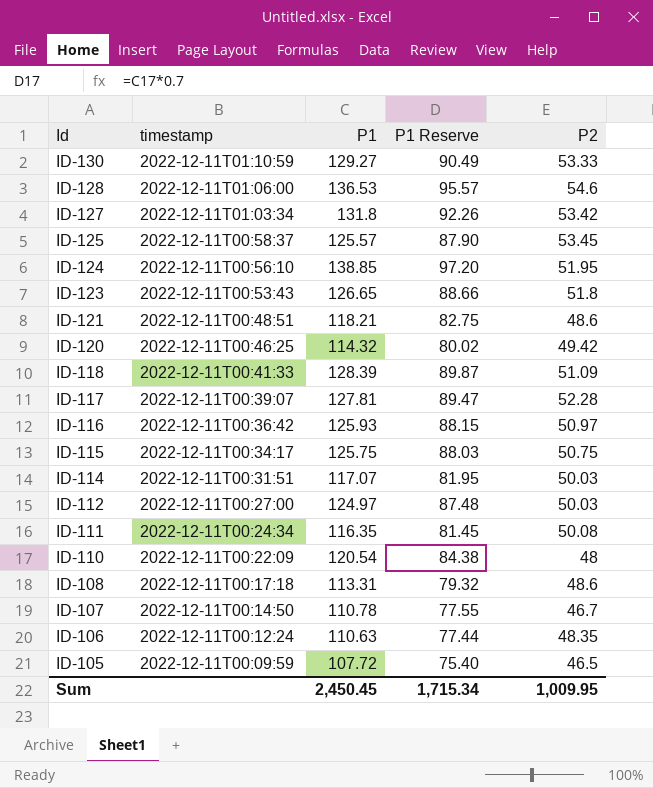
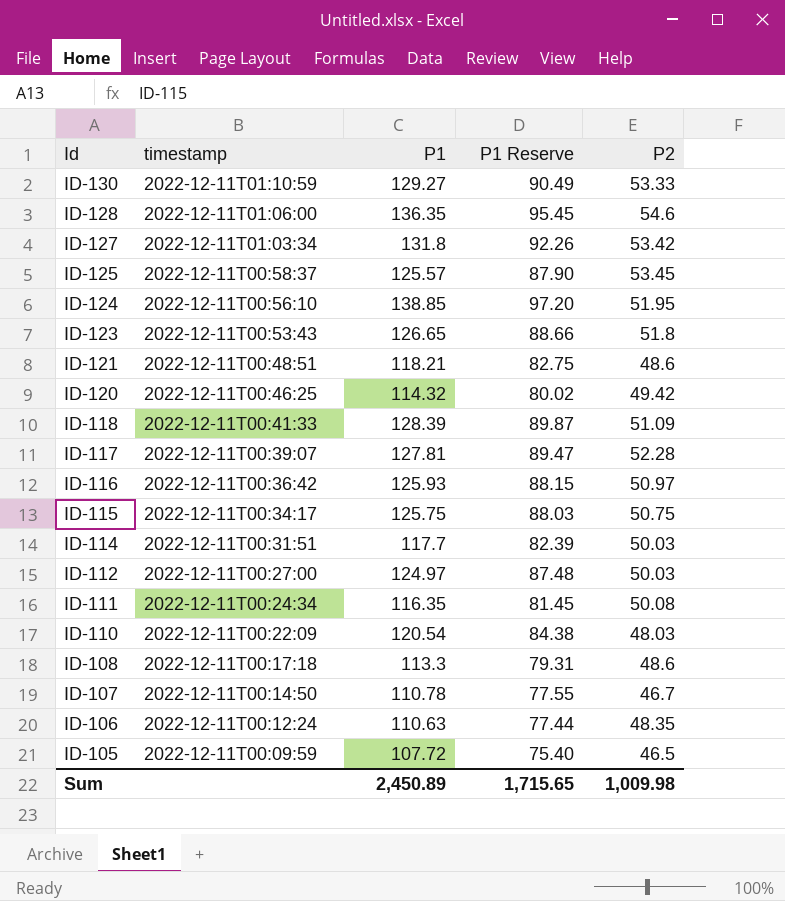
ID-128 | P1: 136.53 -> 136.35
ID-128 | P1 Reserve: 95.57 -> 95.45
ID-114 | P1: 117.07 -> 117.7
ID-114 | P1 Reserve: 81.95 -> 82.39
ID-110 | P2: 48 -> 48.03
ID-108 | P1: 113.31 -> 113.3
ID-108 | P1 Reserve: 79.32 -> 79.31
Sum | P1: 2,450.45 -> 2,450.89
Sum | P1 Reserve: 1,715.34 -> 1,715.65
Sum | P2: 1,009.95 -> 1,009.98

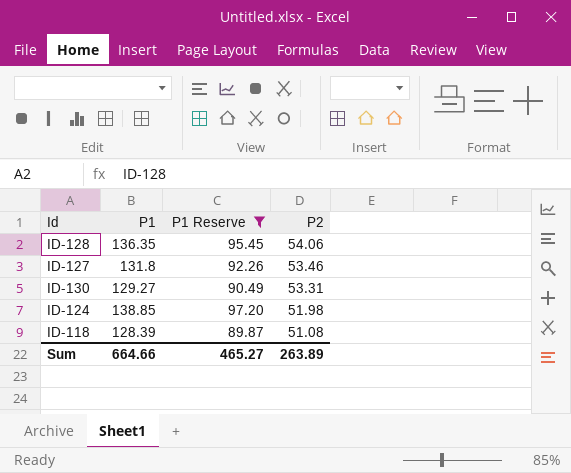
filter: none -> P1 Reserve >= 89.87
row order: Id descending -> P2 descending
column timestamp | position: 2 -> none
ID-128 | P2: 54.6 -> 54.06
ID-127 | P2: 53.42 -> 53.46
ID-130 | P2: 53.33 -> 53.31
ID-124 | P2: 51.95 -> 51.98
ID-118 | P2: 51.09 -> 51.08
Sum | P1: 2,450.89 -> 664.66
Sum | P1 Reserve: 1,715.65 -> 465.27
Sum | P2: 1,009.98 -> 263.89

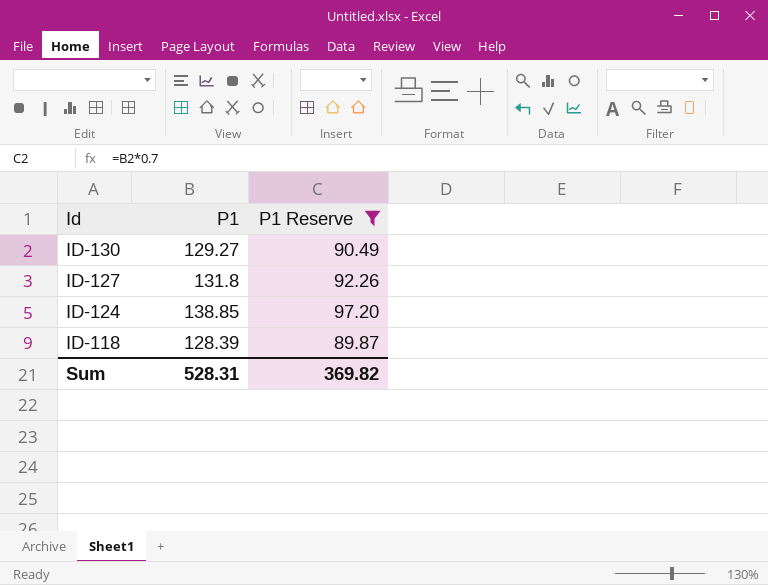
row order: P2 descending -> Id descending
column P2 | position: 4 -> none
row ID-128: 136.35 | 95.45 | 54.06 -> none
Sum | P1: 664.66 -> 528.31
Sum | P1 Reserve: 465.27 -> 369.82

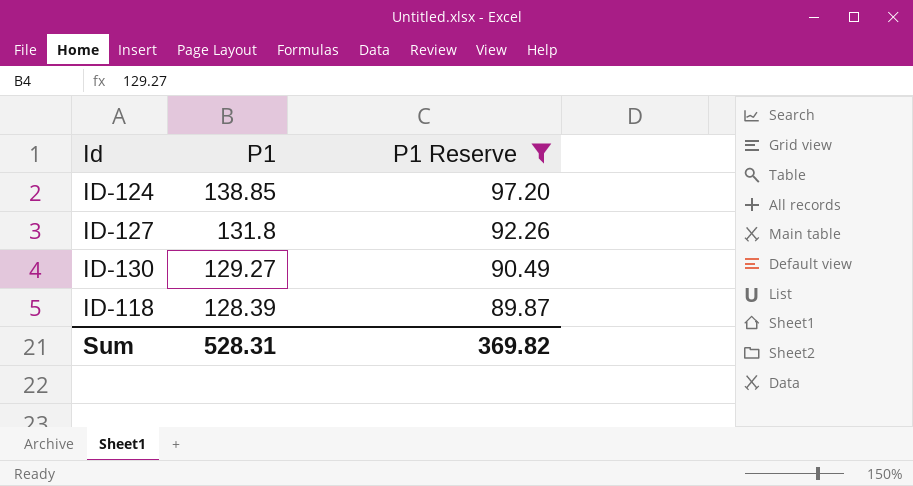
row order: Id descending -> P1 descending

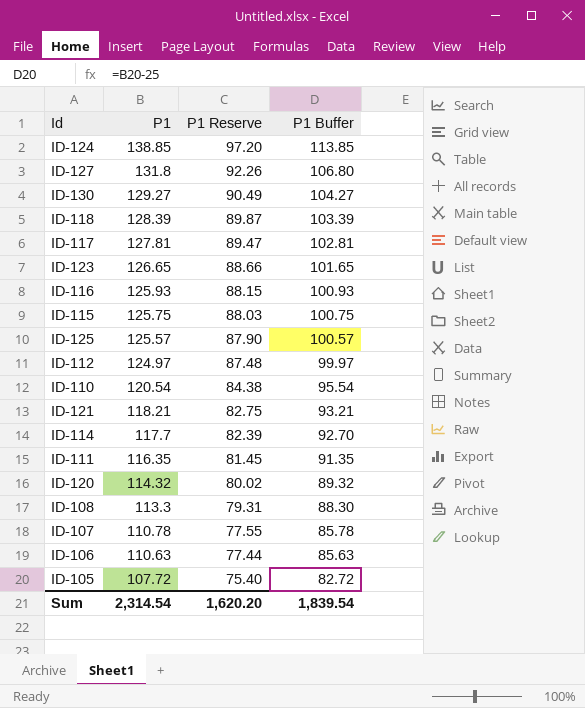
filter: P1 Reserve >= 89.87 -> none
column P1 Buffer | formula: none -> [P1] - 25
Sum | P1: 528.31 -> 2,314.54
Sum | P1 Reserve: 369.82 -> 1,620.20

